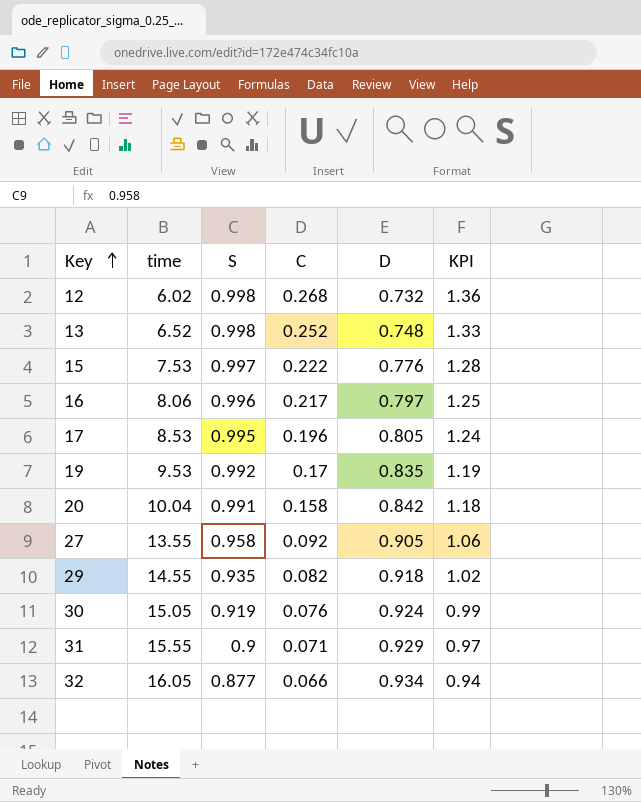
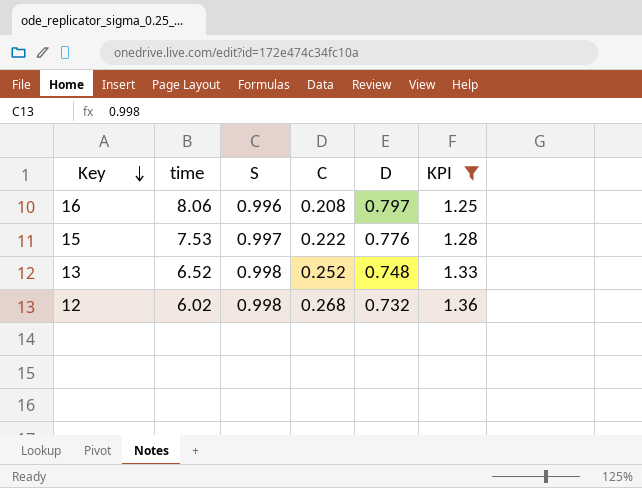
filter: none -> KPI >= 1.25
row order: Key ascending -> Key descending
16 | C: 0.217 -> 0.208

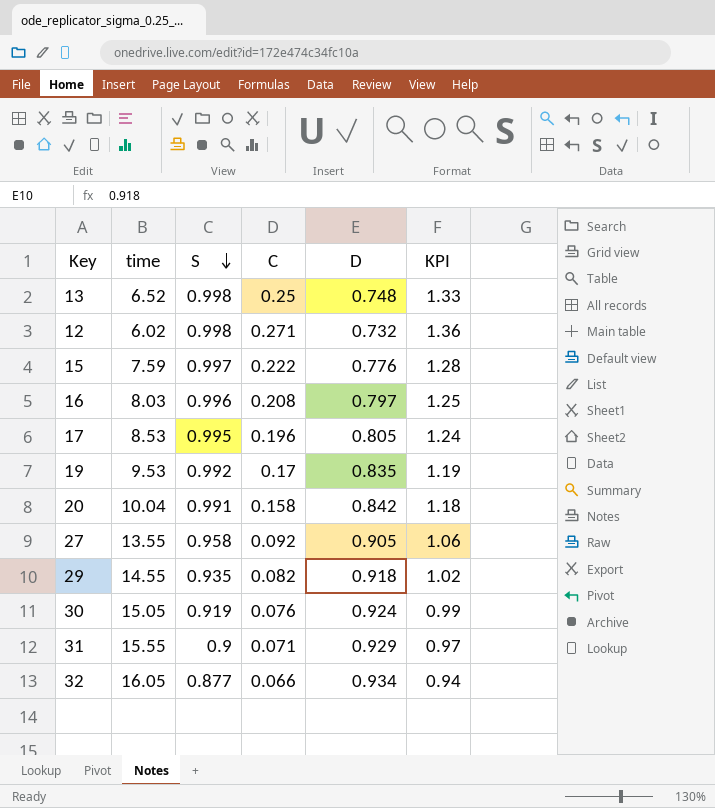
filter: KPI >= 1.25 -> none
row order: Key descending -> S descending
13 | C: 0.252 -> 0.25
12 | C: 0.268 -> 0.271
15 | time: 7.53 -> 7.59
16 | time: 8.06 -> 8.03

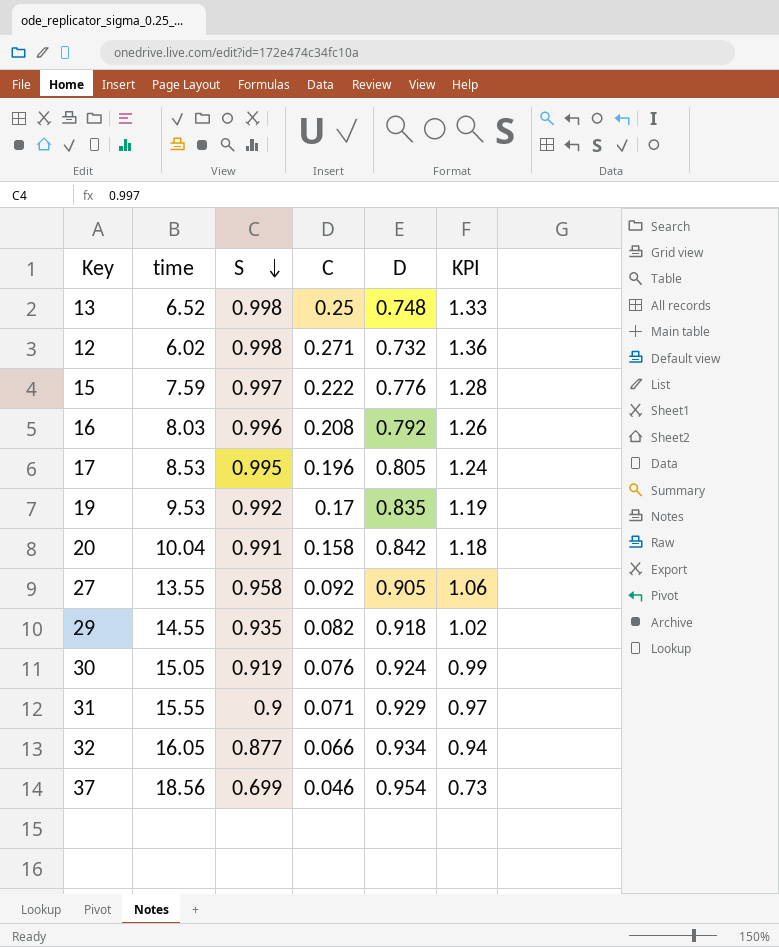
16 | D: 0.797 -> 0.792
16 | KPI: 1.25 -> 1.26
row 37: none -> 18.56 | 0.699 | 0.046 | 0.954 | 0.73

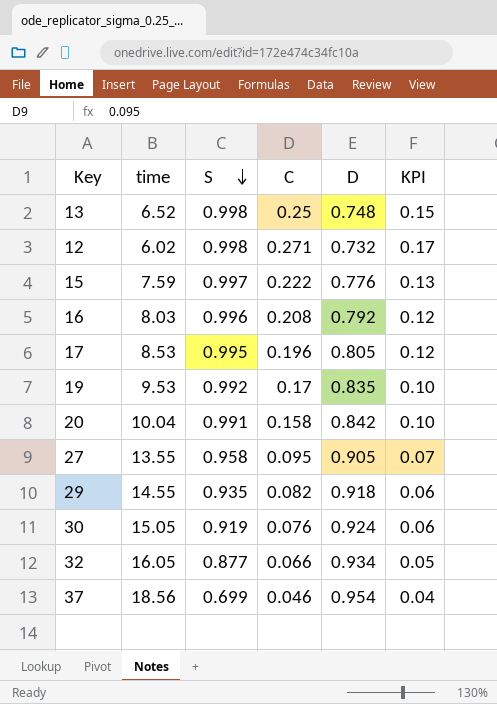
column KPI | formula: [S] / [D] -> [S] / [time]
row 31: 15.55 | 0.9 | 0.071 | 0.929 | 0.97 -> none
27 | C: 0.092 -> 0.095

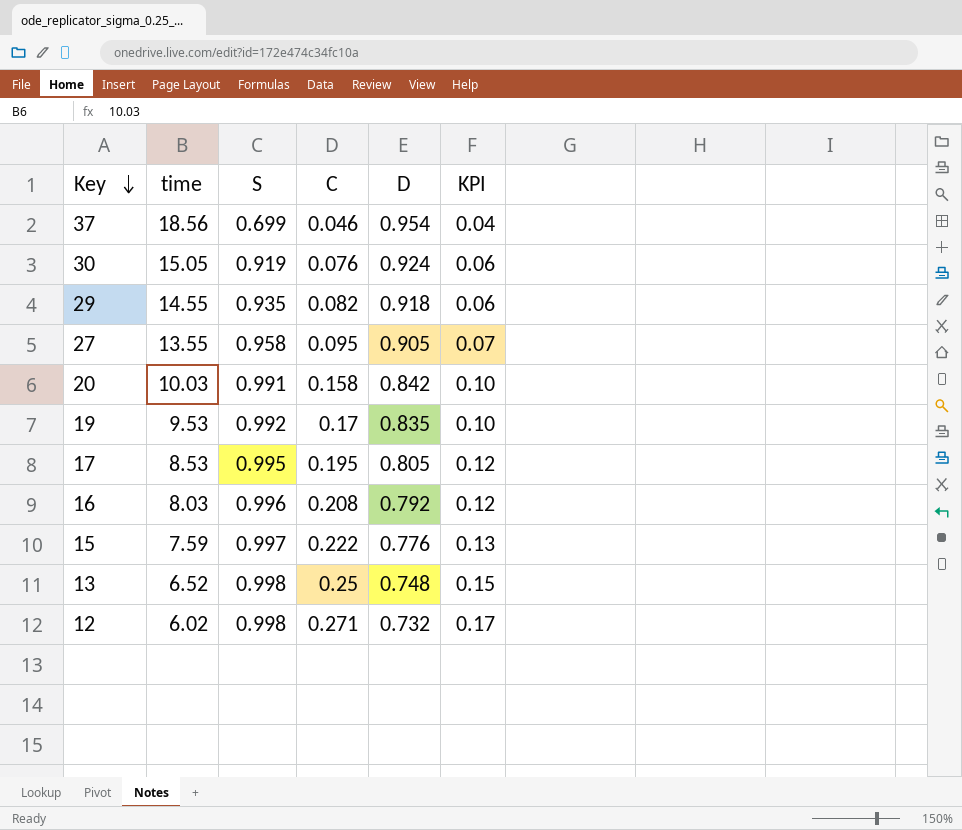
row order: S descending -> Key descending
row 32: 16.05 | 0.877 | 0.066 | 0.934 | 0.05 -> none
20 | time: 10.04 -> 10.03
17 | C: 0.196 -> 0.195

